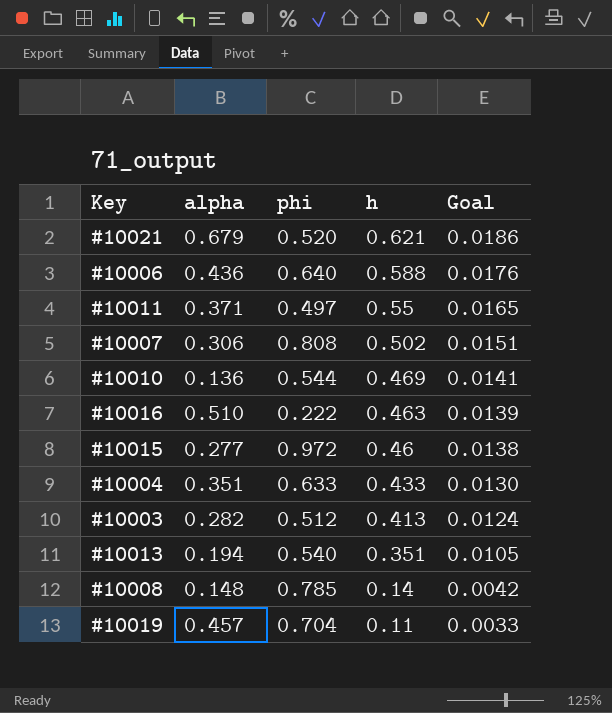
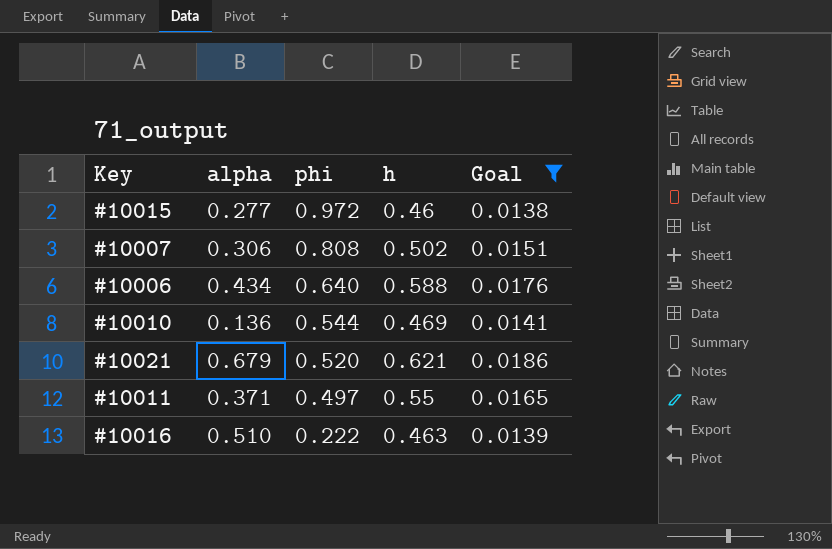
filter: none -> Goal >= 0.0138
row order: h descending -> phi descending
#10006 | alpha: 0.436 -> 0.434

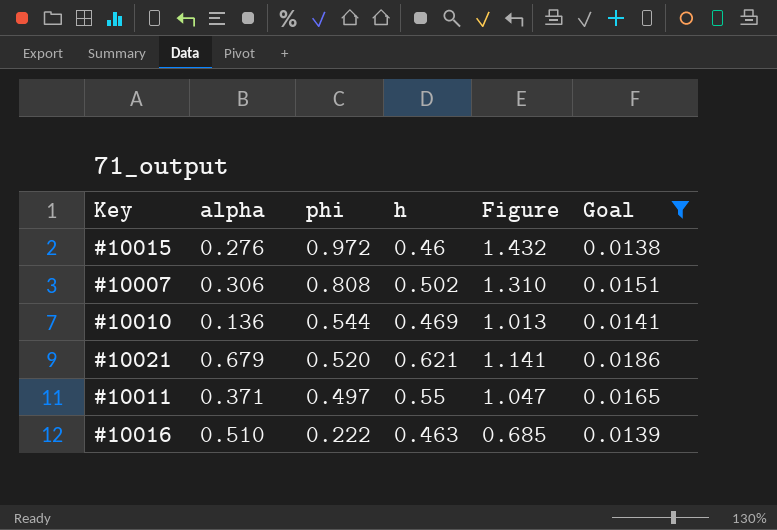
column Figure | formula: none -> [phi] + [h]
row #10006: 0.434 | 0.640 | 0.588 | 0.0176 -> none
#10015 | alpha: 0.277 -> 0.276

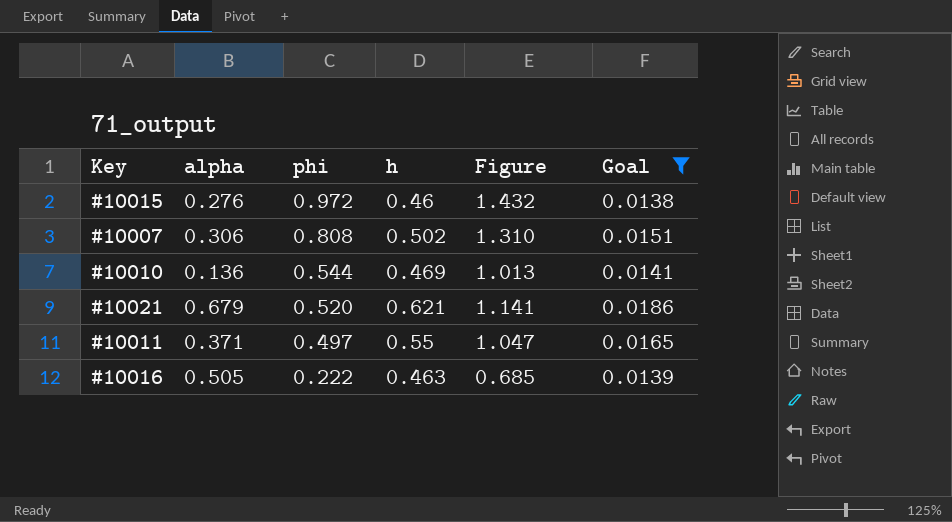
#10016 | alpha: 0.510 -> 0.505

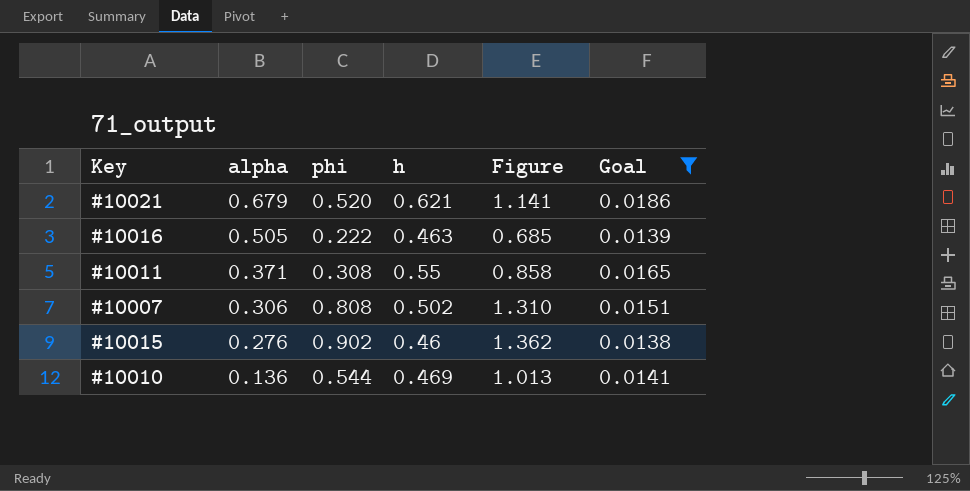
row order: phi descending -> alpha descending
#10011 | phi: 0.497 -> 0.308
#10011 | Figure: 1.047 -> 0.858
#10015 | phi: 0.972 -> 0.902
#10015 | Figure: 1.432 -> 1.362

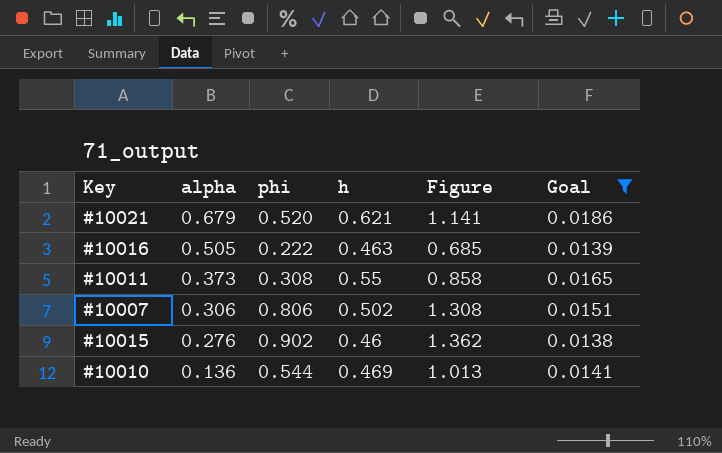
#10011 | alpha: 0.371 -> 0.373
#10007 | phi: 0.808 -> 0.806
#10007 | Figure: 1.310 -> 1.308

